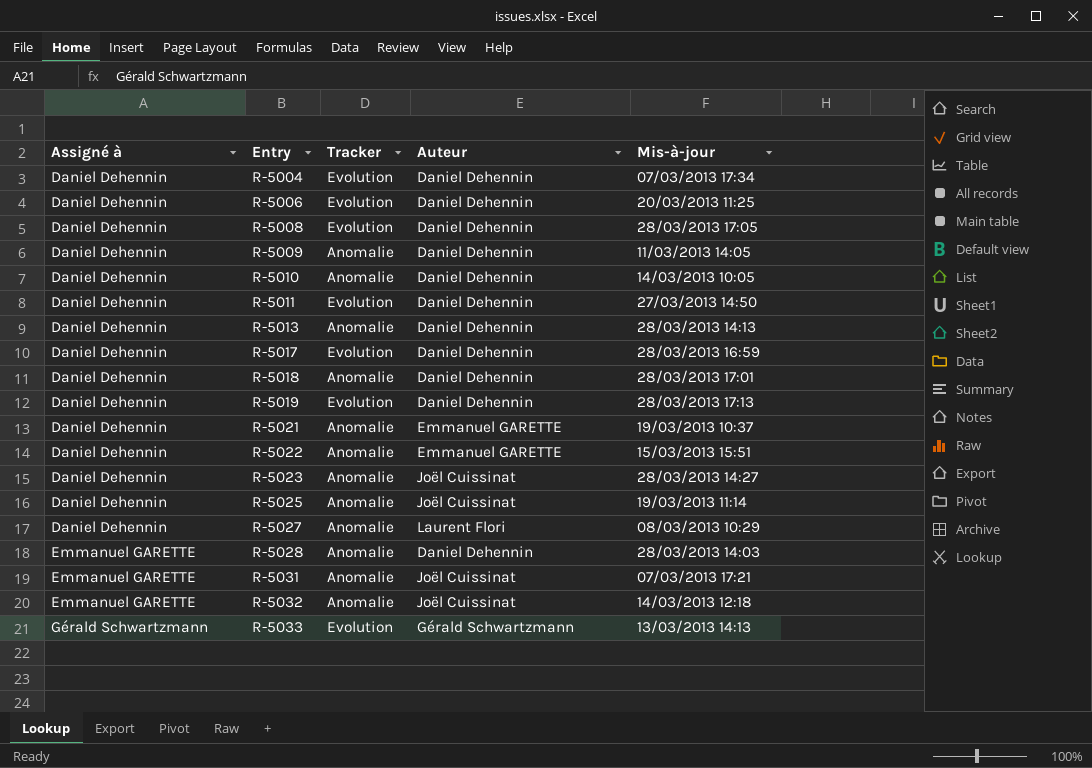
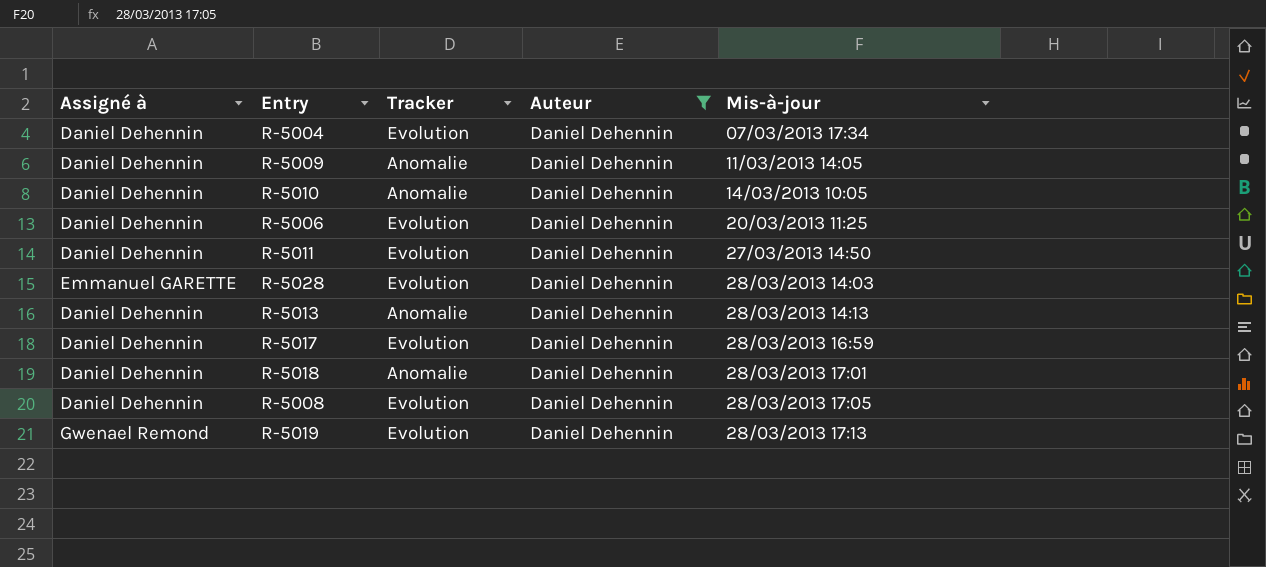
filter: none -> Auteur = Daniel Dehennin
row order: Assigné à ascending -> Mis-à-jour ascending
R-5028 | Tracker: Anomalie -> Evolution
R-5019 | Assigné à: Daniel Dehennin -> Gwenael Remond

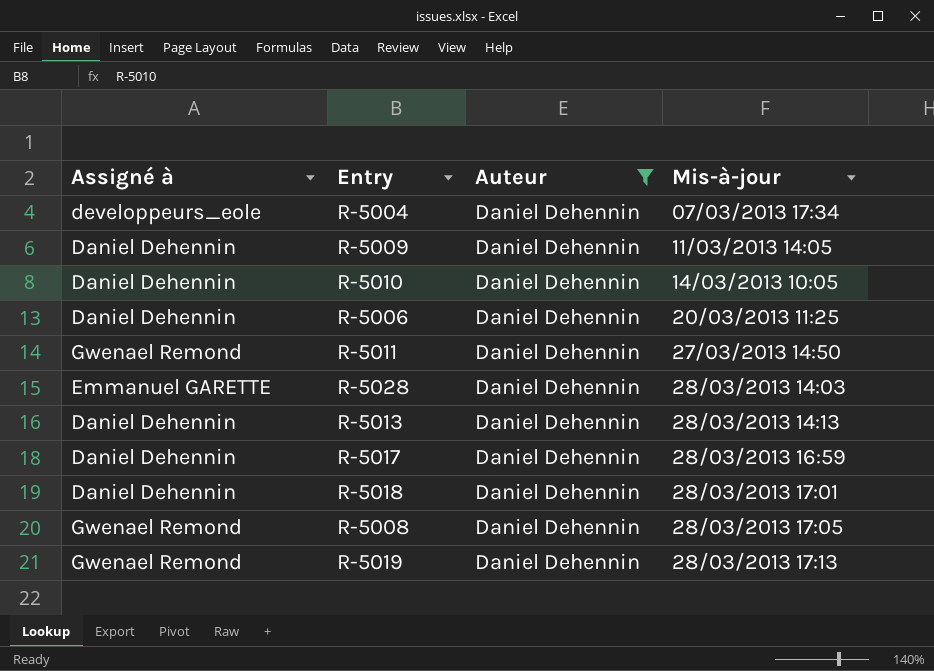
column Tracker | position: 3 -> none
R-5004 | Assigné à: Daniel Dehennin -> developpeurs_eole
R-5011 | Assigné à: Daniel Dehennin -> Gwenael Remond
R-5008 | Assigné à: Daniel Dehennin -> Gwenael Remond

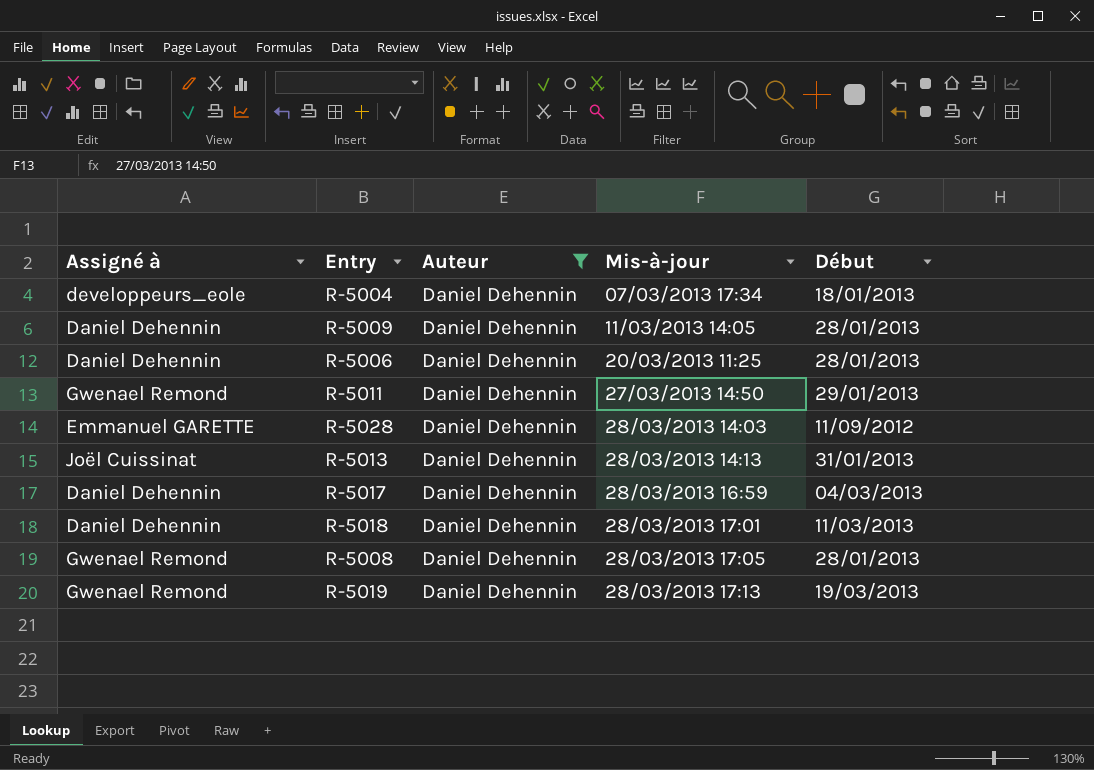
column Début | position: none -> 5
row R-5010: Daniel Dehennin | Daniel Dehennin | 14/03/2013 10:05 -> none
R-5013 | Assigné à: Daniel Dehennin -> Joël Cuissinat

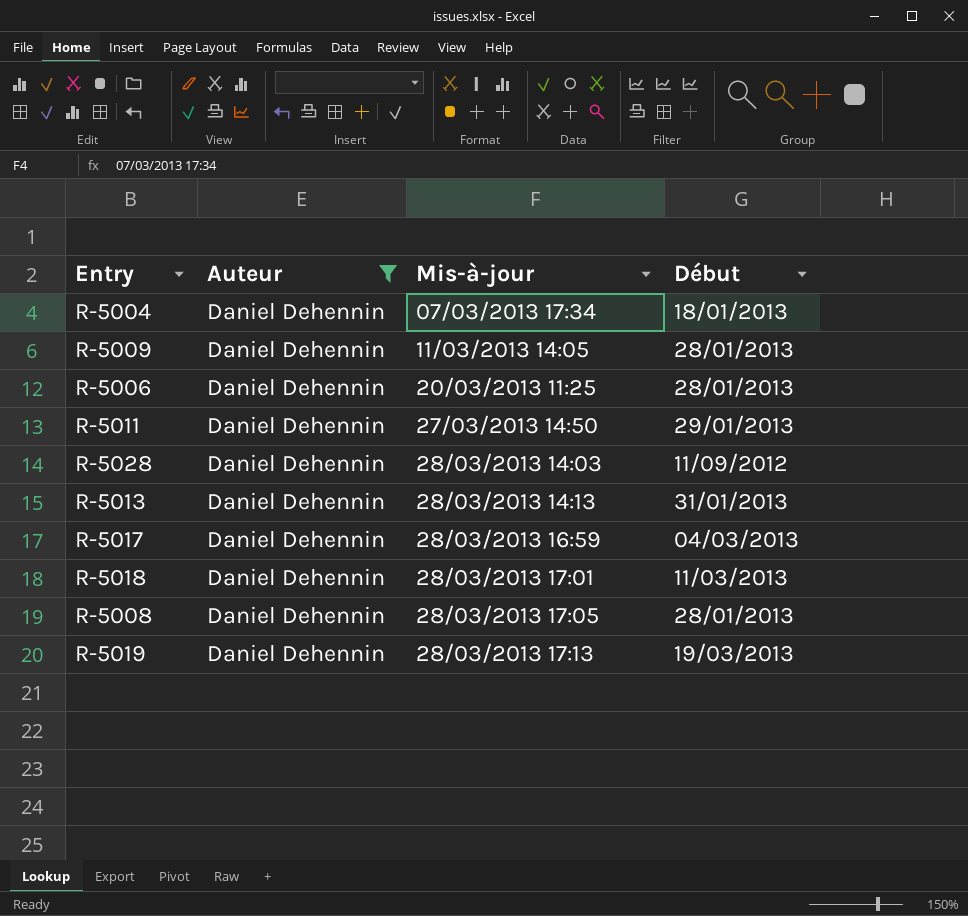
column Assigné à | position: 1 -> none

